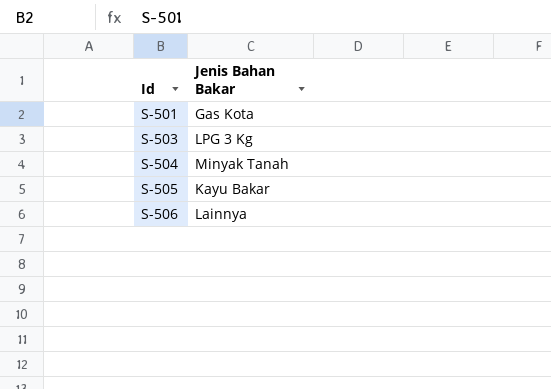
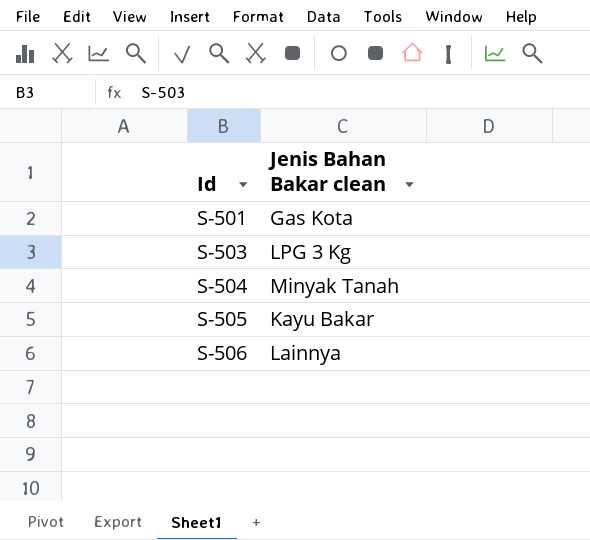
column name: Jenis Bahan Bakar -> Jenis Bahan Bakar clean

